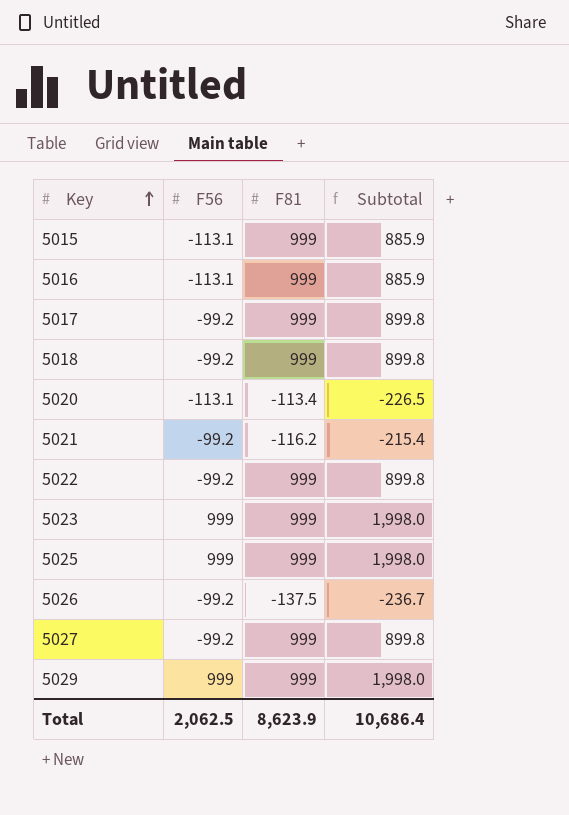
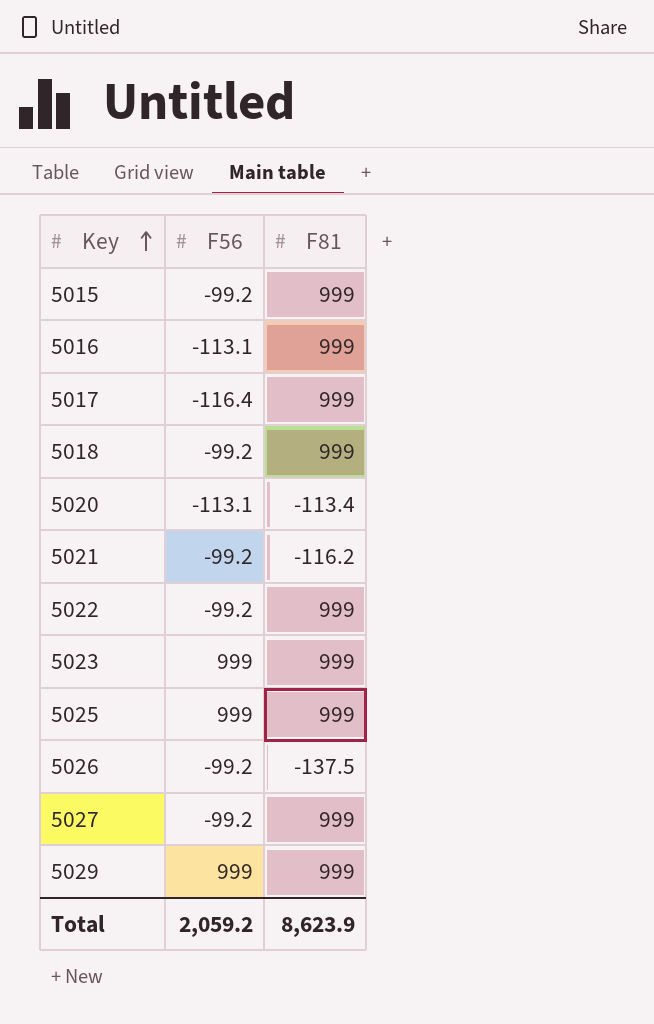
column Subtotal | formula: [F56] + [F81] -> none
5015 | F56: -113.1 -> -99.2
5017 | F56: -99.2 -> -116.4
Total | F56: 2,062.5 -> 2,059.2

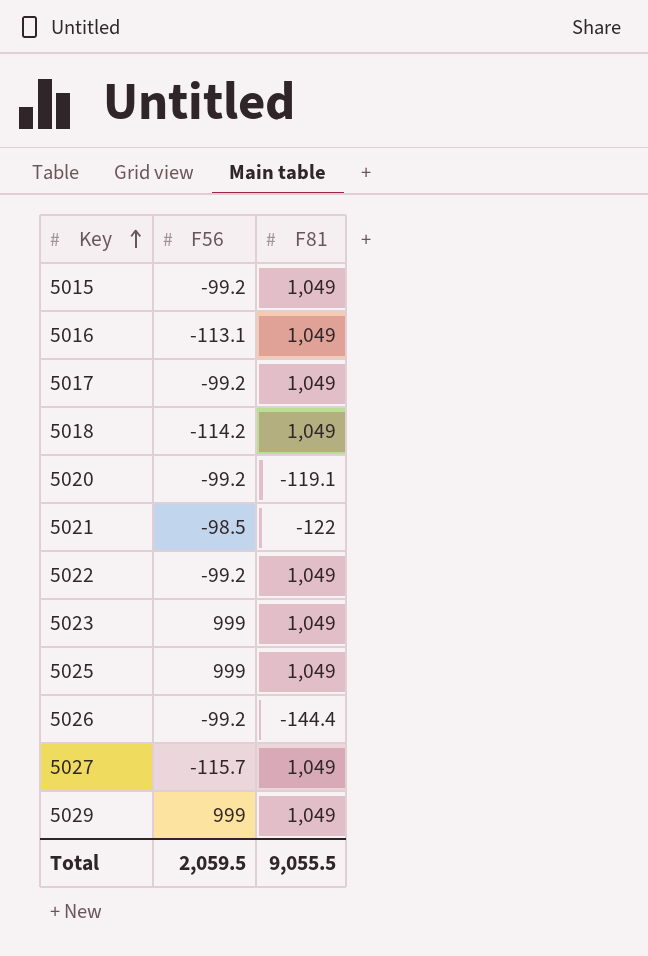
5015 | F81: 999 -> 1,049
5016 | F81: 999 -> 1,049
5017 | F56: -116.4 -> -99.2
5017 | F81: 999 -> 1,049
5018 | F56: -99.2 -> -114.2
5018 | F81: 999 -> 1,049
5020 | F56: -113.1 -> -99.2
5020 | F81: -113.4 -> -119.1
5021 | F56: -99.2 -> -98.5
5021 | F81: -116.2 -> -122
5022 | F81: 999 -> 1,049
5023 | F81: 999 -> 1,049
5025 | F81: 999 -> 1,049
5026 | F81: -137.5 -> -144.4
5027 | F56: -99.2 -> -115.7
5027 | F81: 999 -> 1,049
5029 | F81: 999 -> 1,049
Total | F56: 2,059.2 -> 2,059.5
Total | F81: 8,623.9 -> 9,055.5

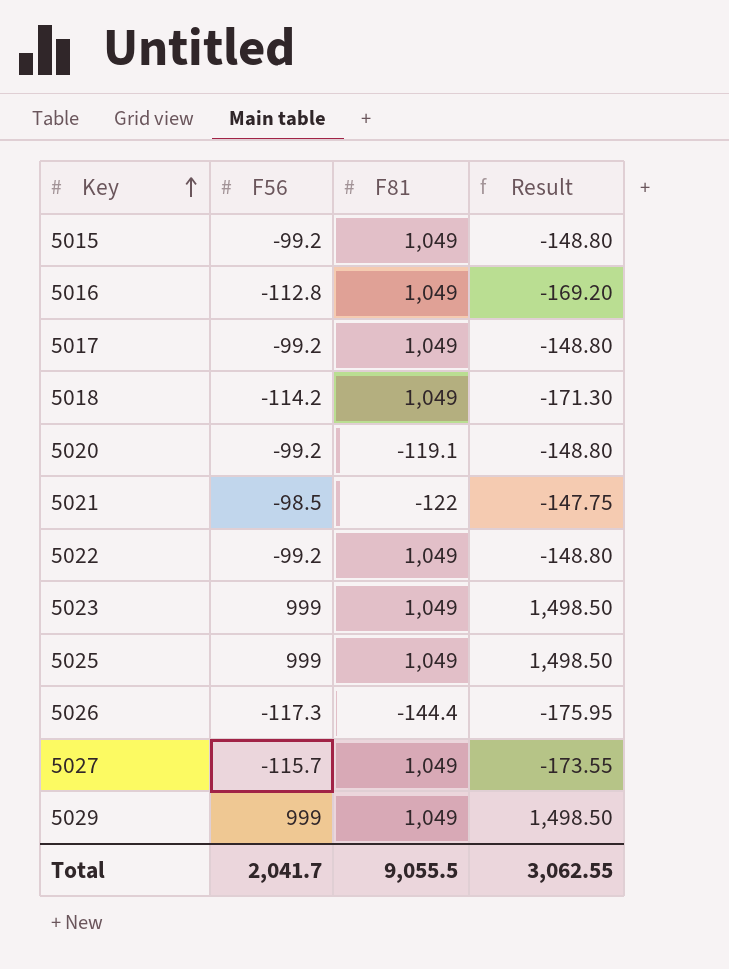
column Result | formula: none -> [F56] * 1.5
5016 | F56: -113.1 -> -112.8
5026 | F56: -99.2 -> -117.3
Total | F56: 2,059.5 -> 2,041.7

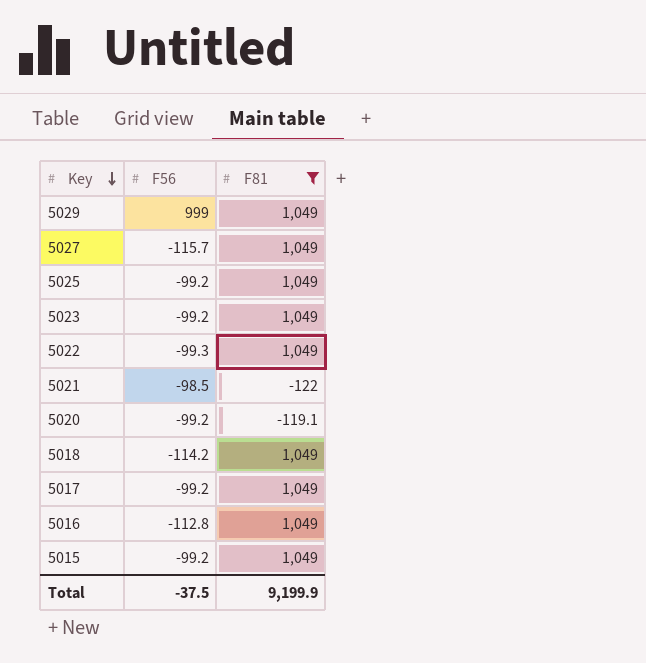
filter: none -> F81 != -144.4
row order: Key ascending -> Key descending
column Result | formula: [F56] * 1.5 -> none
5025 | F56: 999 -> -99.2
5023 | F56: 999 -> -99.2
5022 | F56: -99.2 -> -99.3
Total | F56: 2,041.7 -> -37.5
Total | F81: 9,055.5 -> 9,199.9

